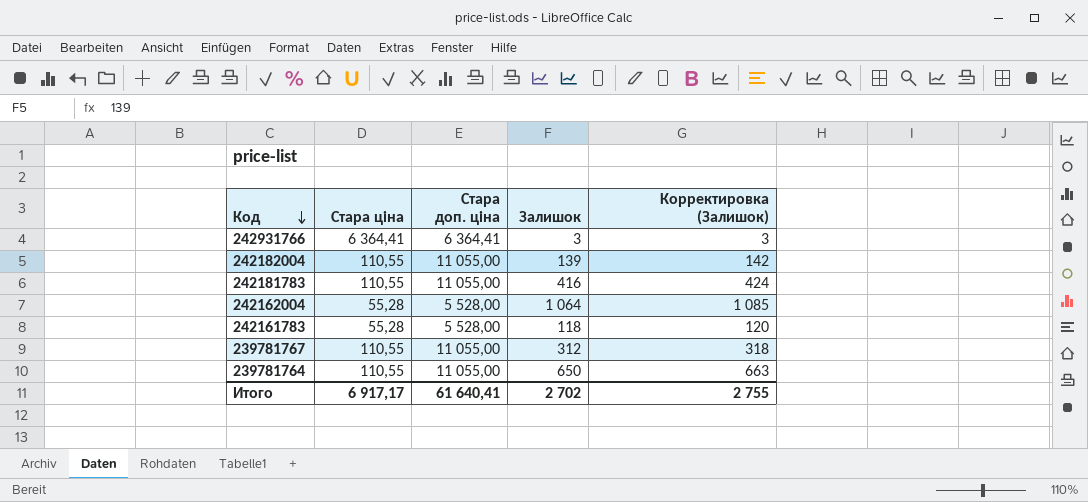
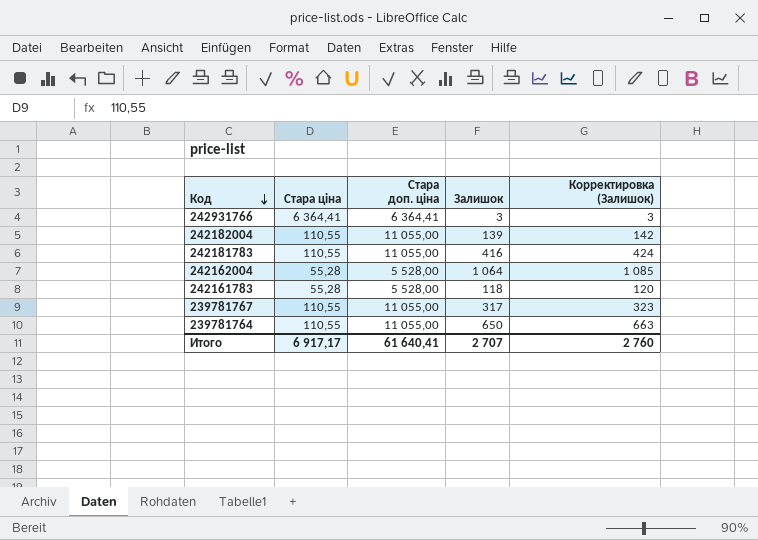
239781767 | Залишок: 312 -> 317
239781767 | Корректировка (Залишок): 318 -> 323
Итого | Залишок: 2 702 -> 2 707
Итого | Корректировка (Залишок): 2 755 -> 2 760

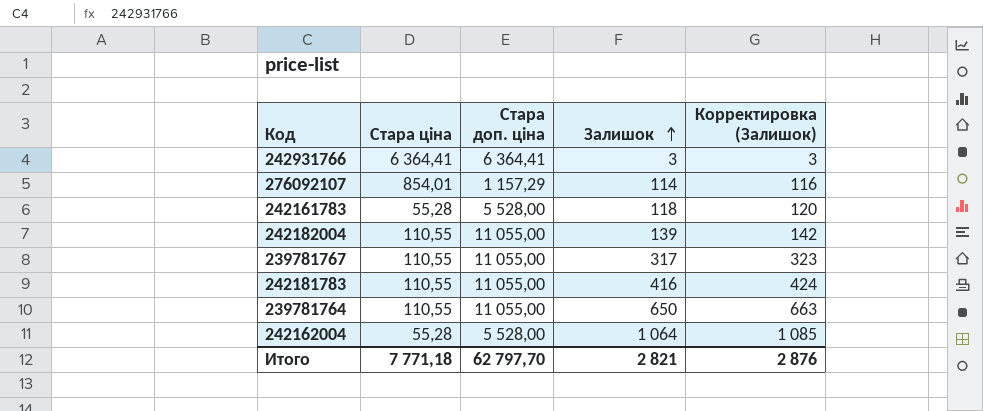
row order: Код descending -> Залишок ascending
row 276092107: none -> 854,01 | 1 157,29 | 114 | 116
Итого | Стара ціна: 6 917,17 -> 7 771,18
Итого | Стара доп. ціна: 61 640,41 -> 62 797,70
Итого | Залишок: 2 707 -> 2 821
Итого | Корректировка (Залишок): 2 760 -> 2 876

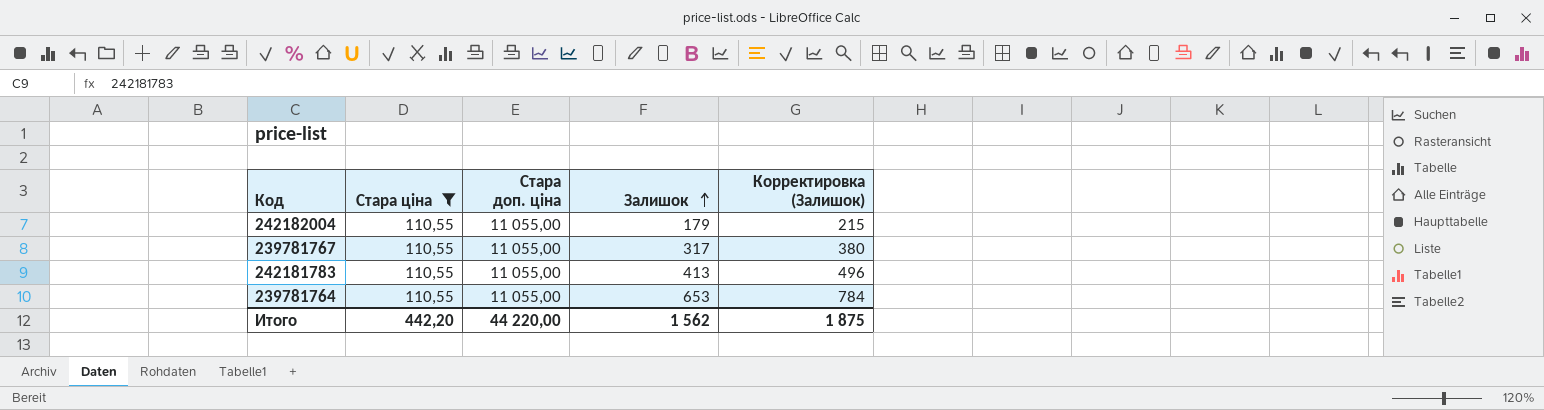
filter: none -> Стара ціна = 110,55
column Корректировка (Залишок) | formula: [Залишок] * 1,02 -> [Залишок] * 1,2
242182004 | Залишок: 139 -> 179
242181783 | Залишок: 416 -> 413
239781764 | Залишок: 650 -> 653
Итого | Стара ціна: 7 771,18 -> 442,20
Итого | Стара доп. ціна: 62 797,70 -> 44 220,00
Итого | Залишок: 2 821 -> 1 562
Итого | Корректировка (Залишок): 2 876 -> 1 875

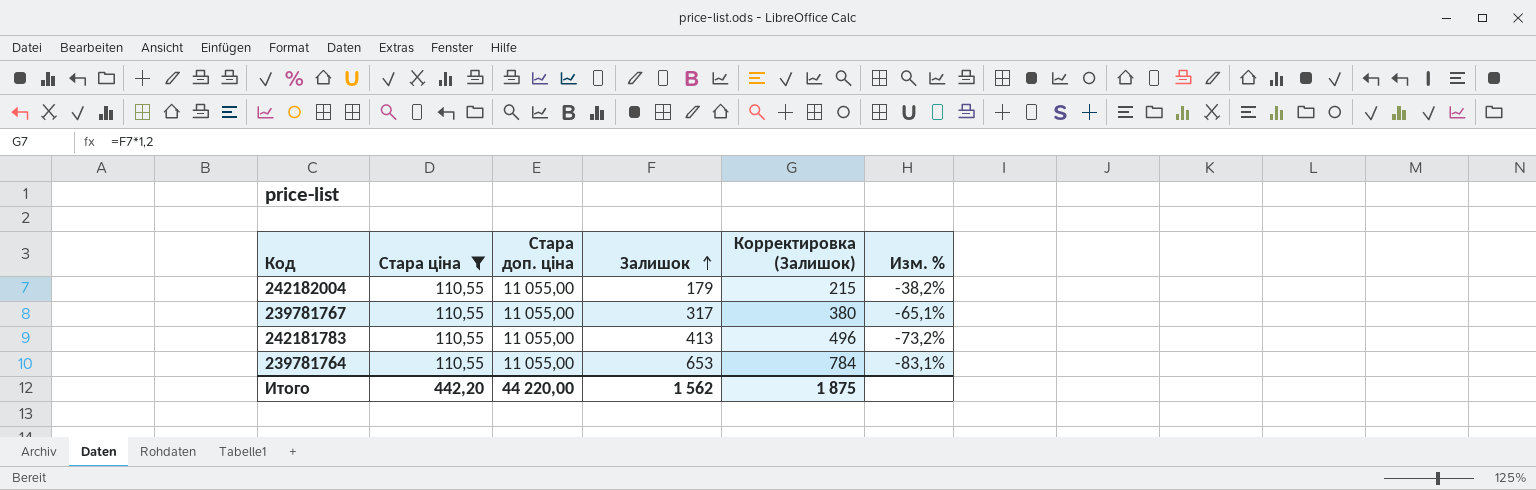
column Изм. % | formula: none -> ([Стара ціна] - [Залишок]) / [Залишок]

